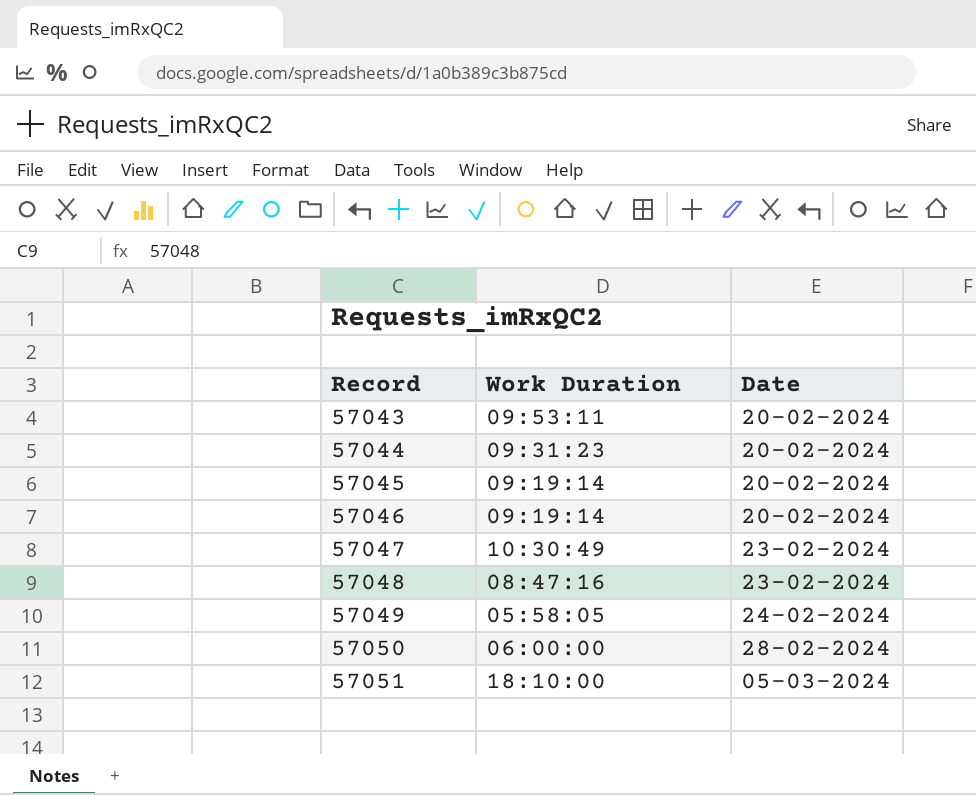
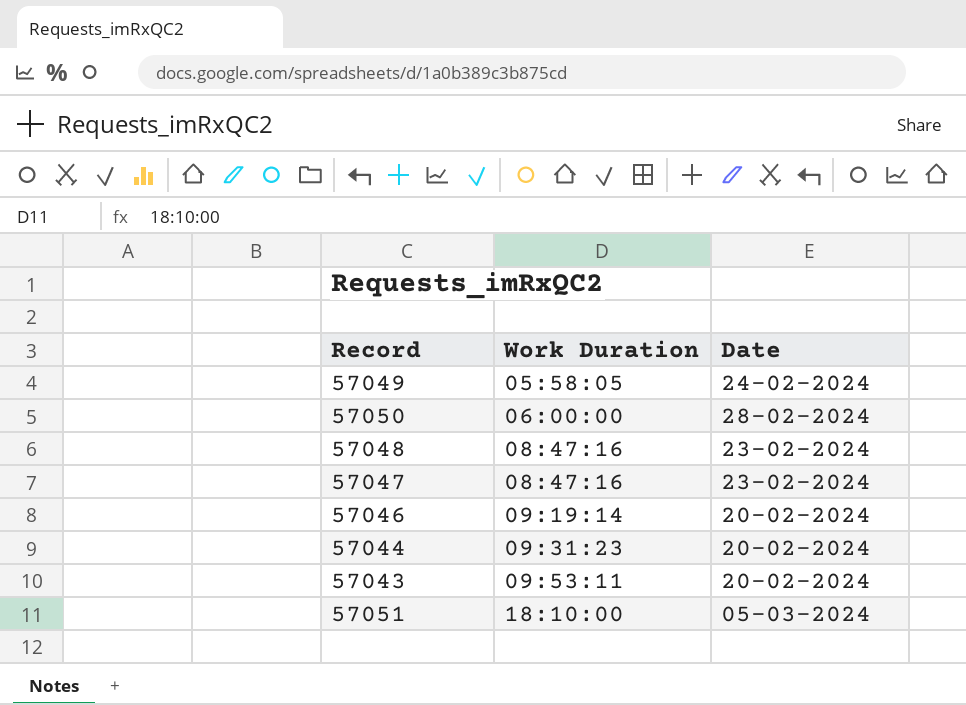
row order: Record ascending -> Work Duration ascending
row 57045: 09:19:14 | 20-02-2024 -> none
57047 | Work Duration: 10:30:49 -> 08:47:16

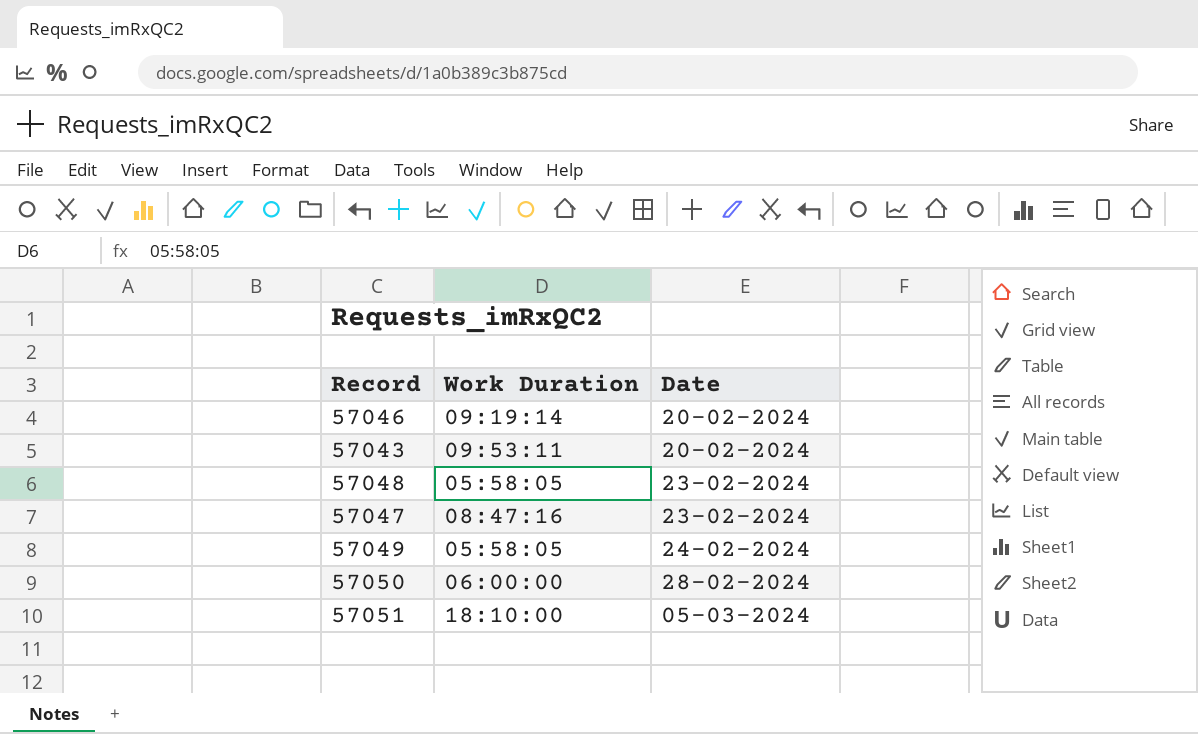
row order: Work Duration ascending -> Date ascending
row 57044: 09:31:23 | 20-02-2024 -> none
57048 | Work Duration: 08:47:16 -> 05:58:05

